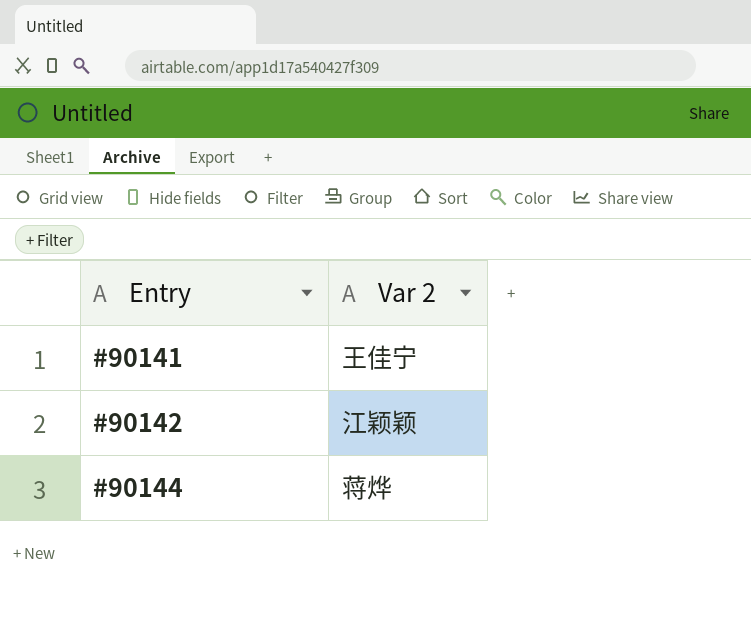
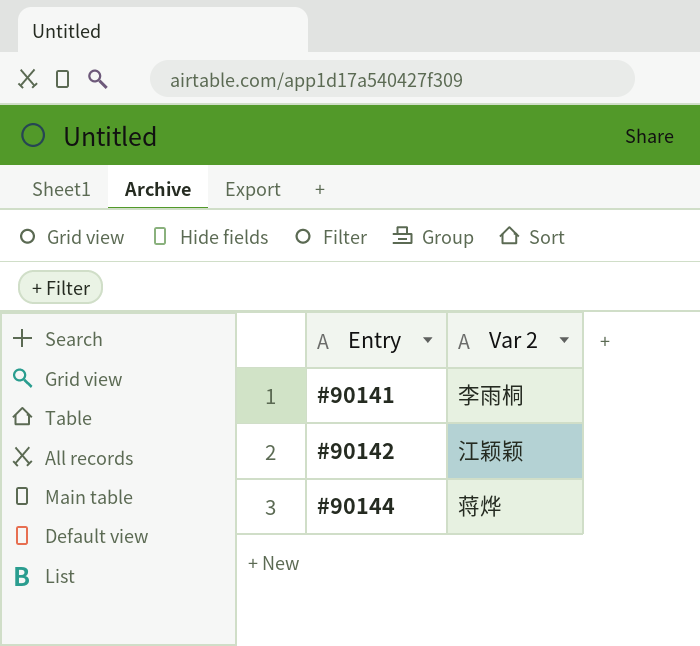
#90141 | Var 2: 王佳宁 -> 李雨桐

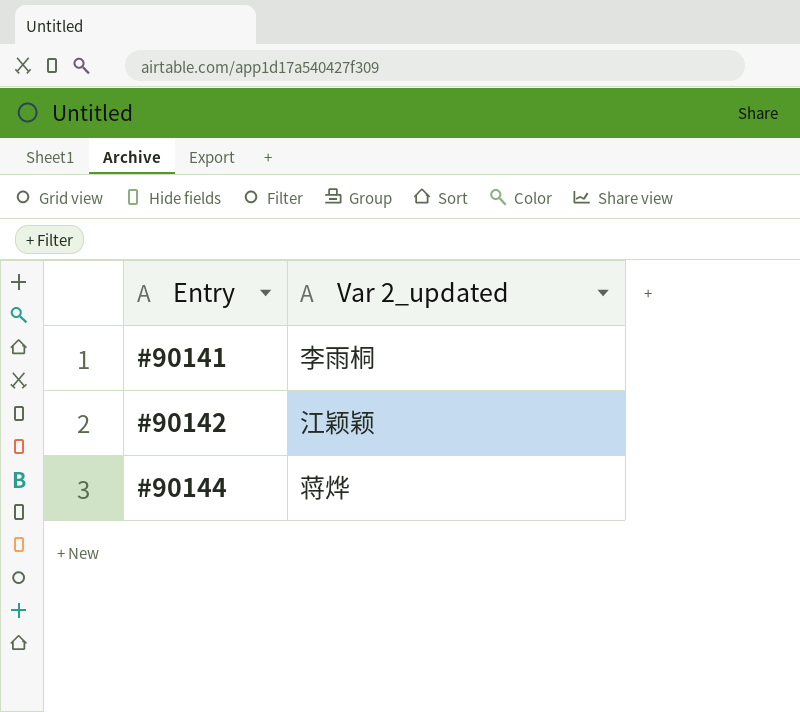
column name: Var 2 -> Var 2_updated

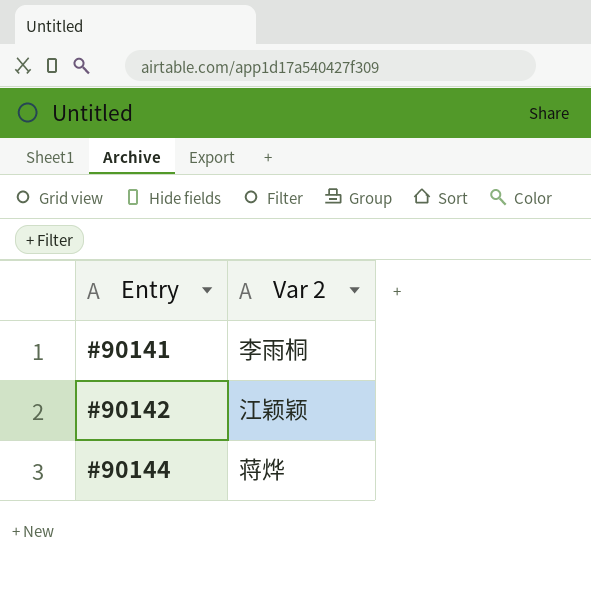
column name: Var 2_updated -> Var 2

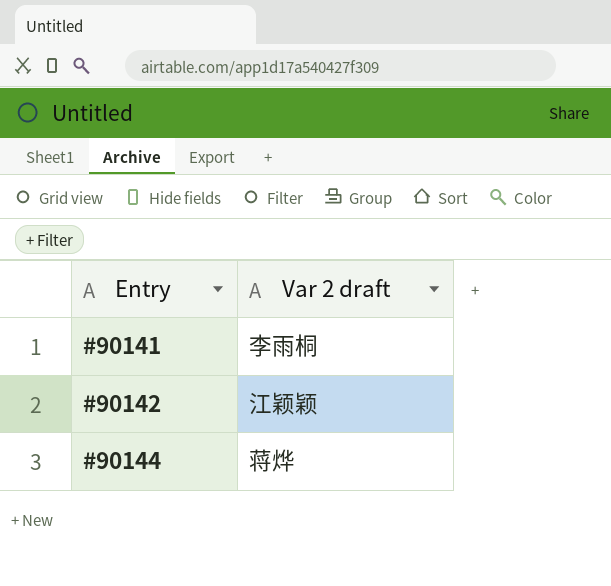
column name: Var 2 -> Var 2 draft

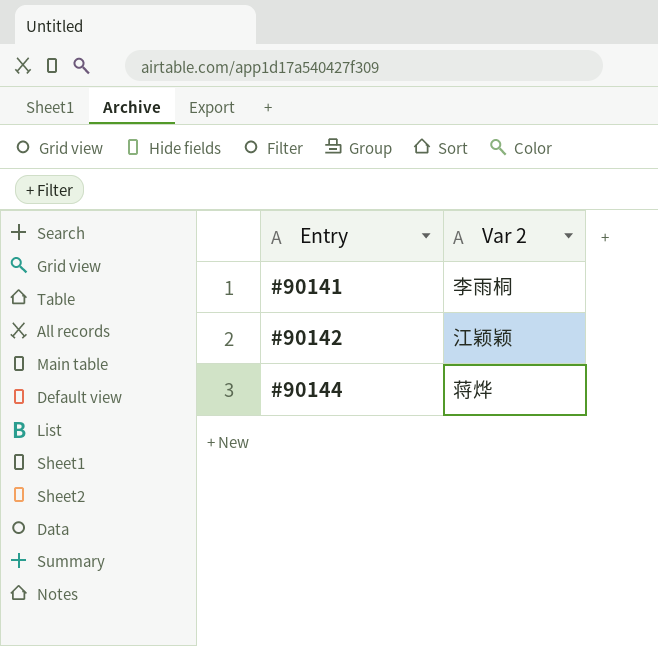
column name: Var 2 draft -> Var 2

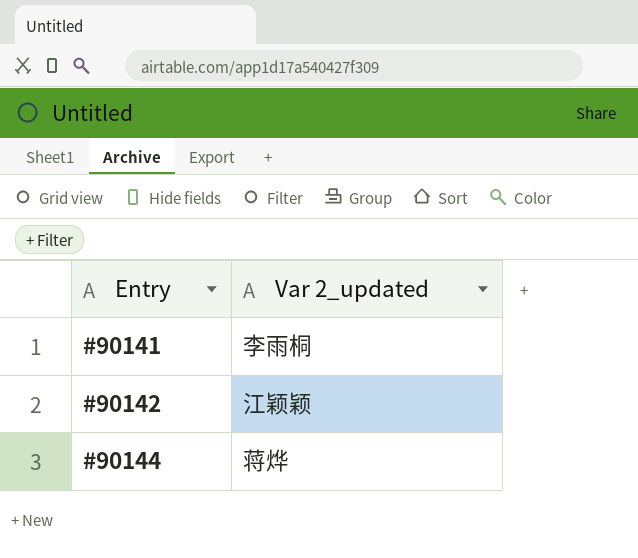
column name: Var 2 -> Var 2_updated

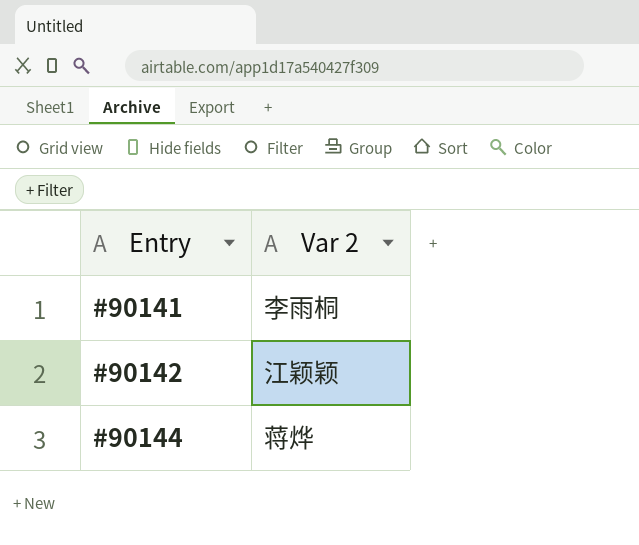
column name: Var 2_updated -> Var 2

